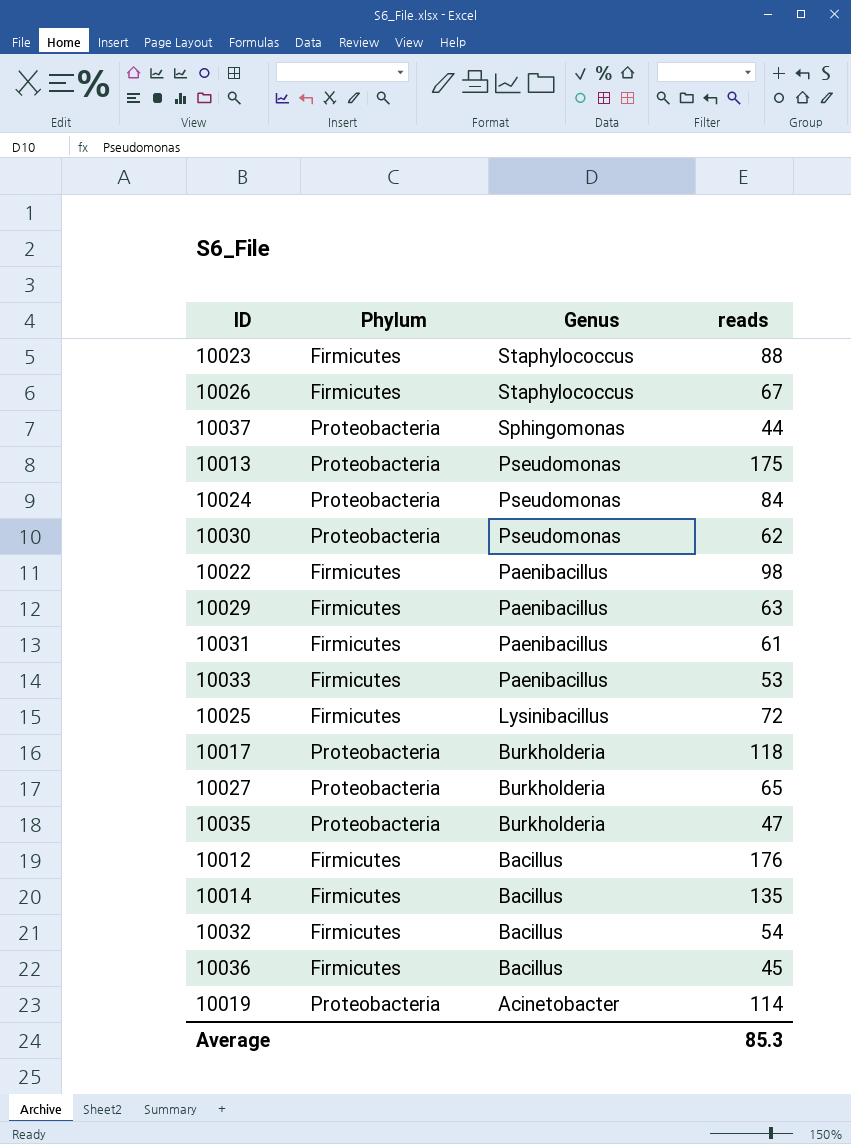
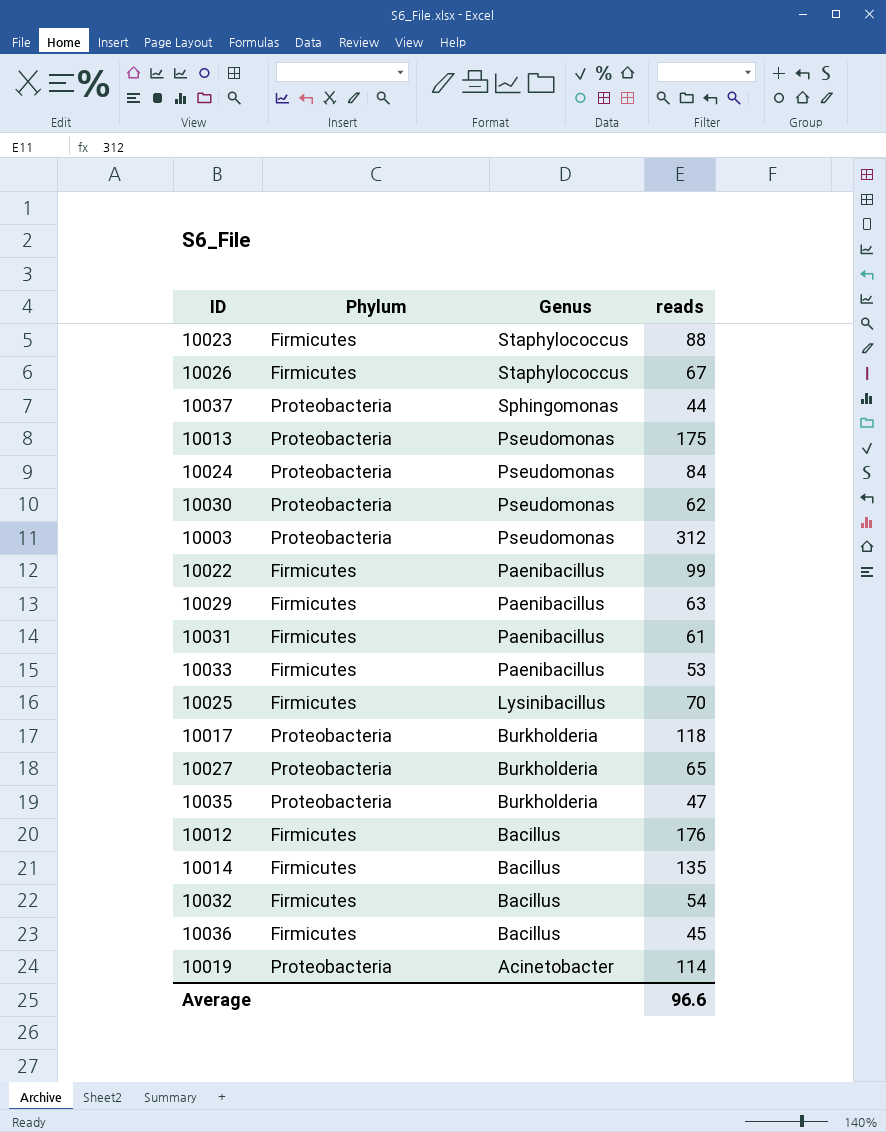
row 10003: none -> Proteobacteria | Pseudomonas | 312
10022 | reads: 98 -> 99
10025 | reads: 72 -> 70
Average | reads: 85.3 -> 96.6

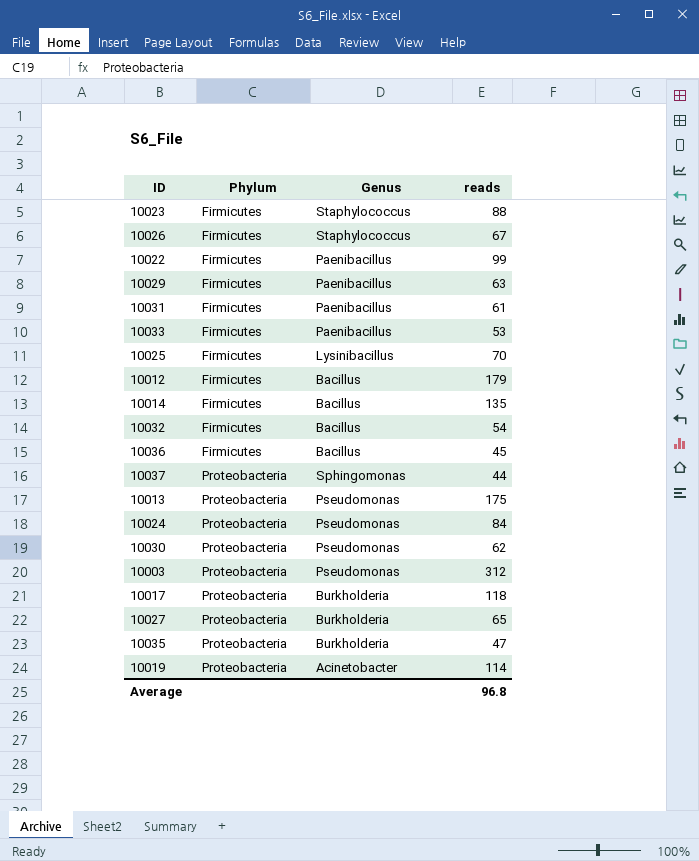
row order: Genus descending -> Phylum ascending
10012 | reads: 176 -> 179
Average | reads: 96.6 -> 96.8

